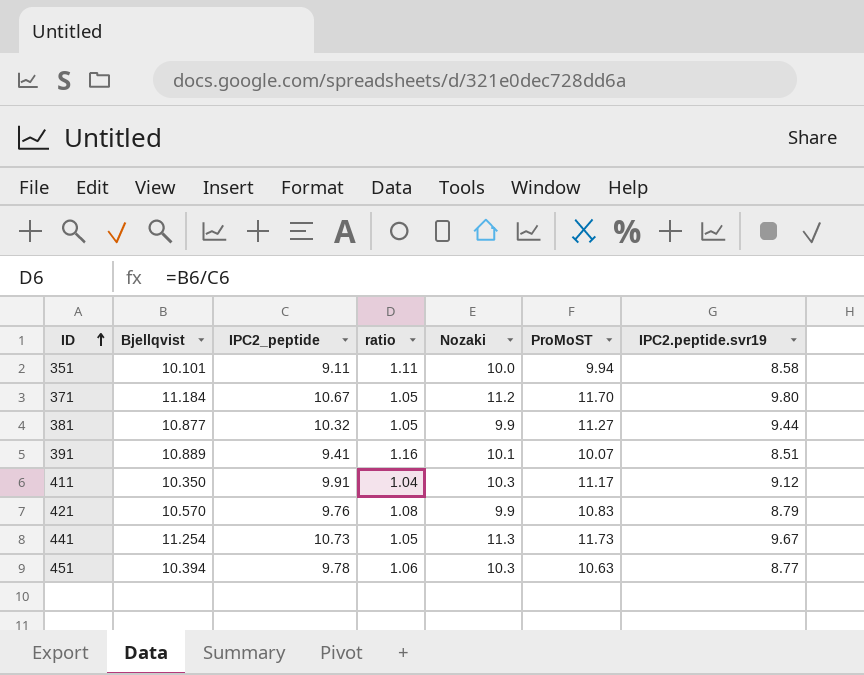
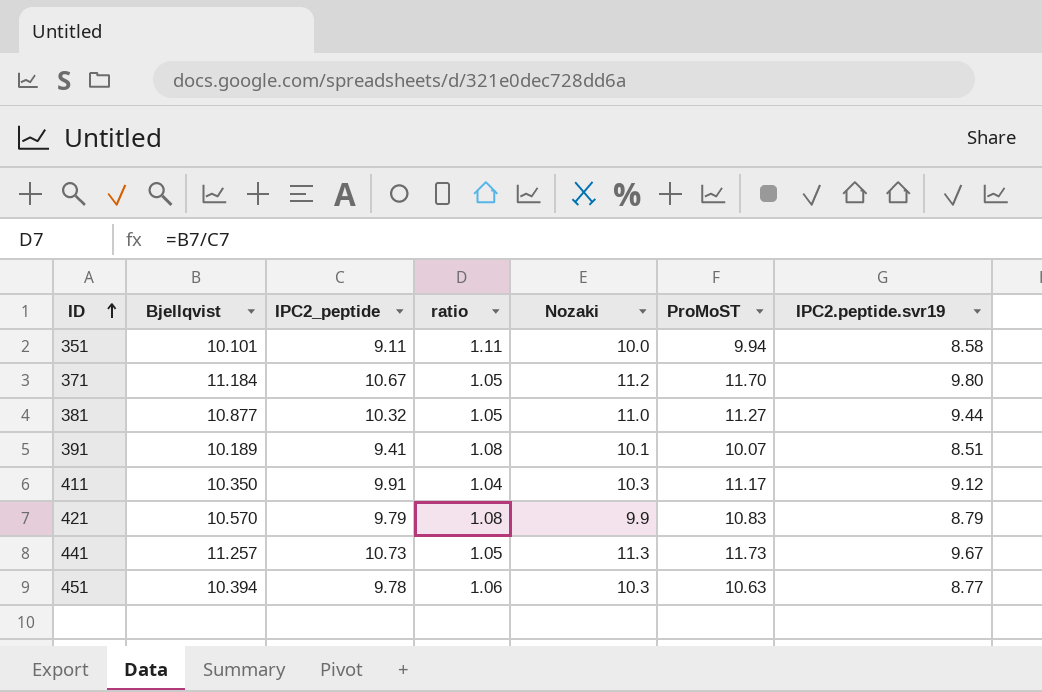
381 | Nozaki: 9.9 -> 11.0
391 | Bjellqvist: 10.889 -> 10.189
391 | ratio: 1.16 -> 1.08
421 | IPC2_peptide: 9.76 -> 9.79
441 | Bjellqvist: 11.254 -> 11.257

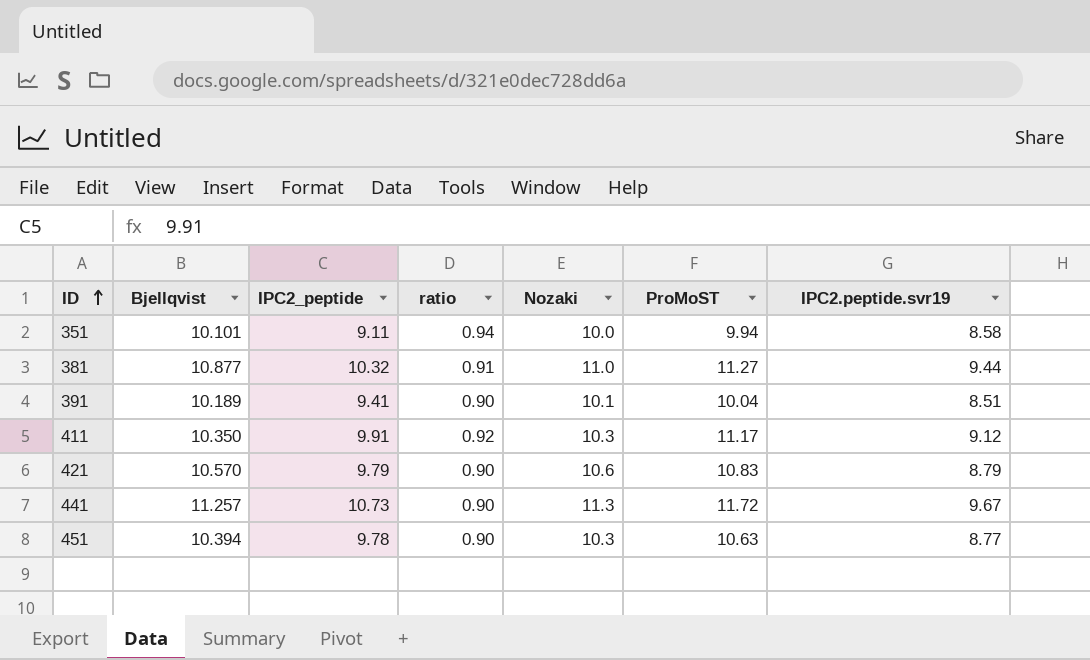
column ratio | formula: [Bjellqvist] / [IPC2_peptide] -> [IPC2.peptide.svr19] / [IPC2_peptide]
row 371: 11.184 | 10.67 | 1.05 | 11.2 | 11.70 | 9.80 -> none
391 | ProMoST: 10.07 -> 10.04
421 | Nozaki: 9.9 -> 10.6
441 | ProMoST: 11.73 -> 11.72

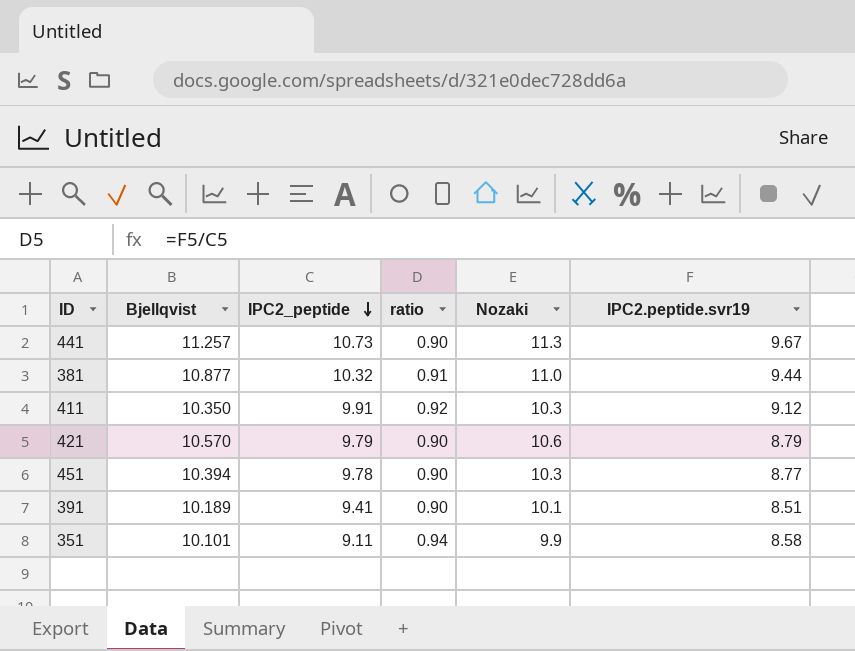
row order: ID ascending -> IPC2_peptide descending
column ProMoST | position: 6 -> none
351 | Nozaki: 10.0 -> 9.9

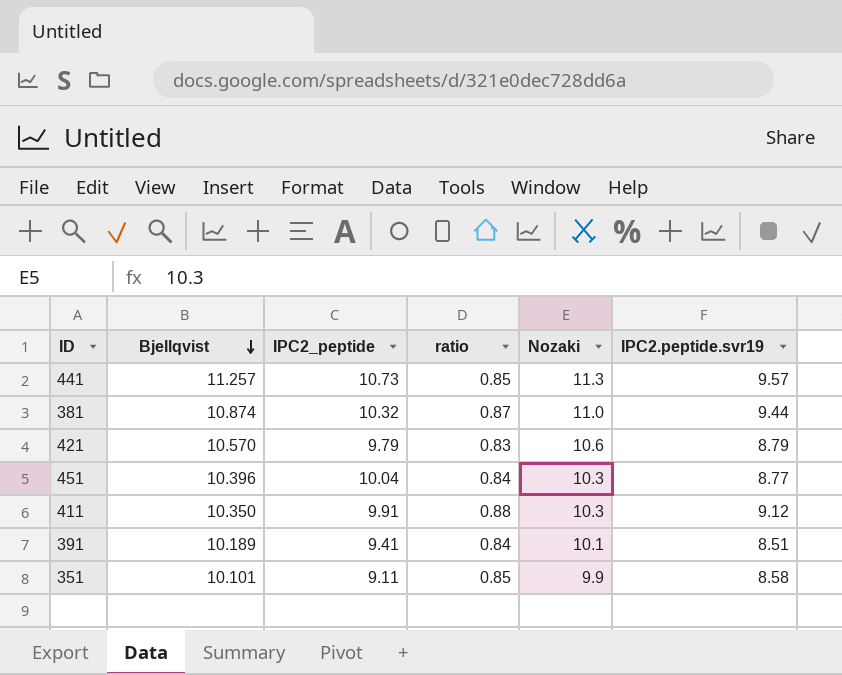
row order: IPC2_peptide descending -> Bjellqvist descending
column ratio | formula: [IPC2.peptide.svr19] / [IPC2_peptide] -> [IPC2.peptide.svr19] / [Bjellqvist]
441 | IPC2.peptide.svr19: 9.67 -> 9.57
381 | Bjellqvist: 10.877 -> 10.874
451 | Bjellqvist: 10.394 -> 10.396
451 | IPC2_peptide: 9.78 -> 10.04

